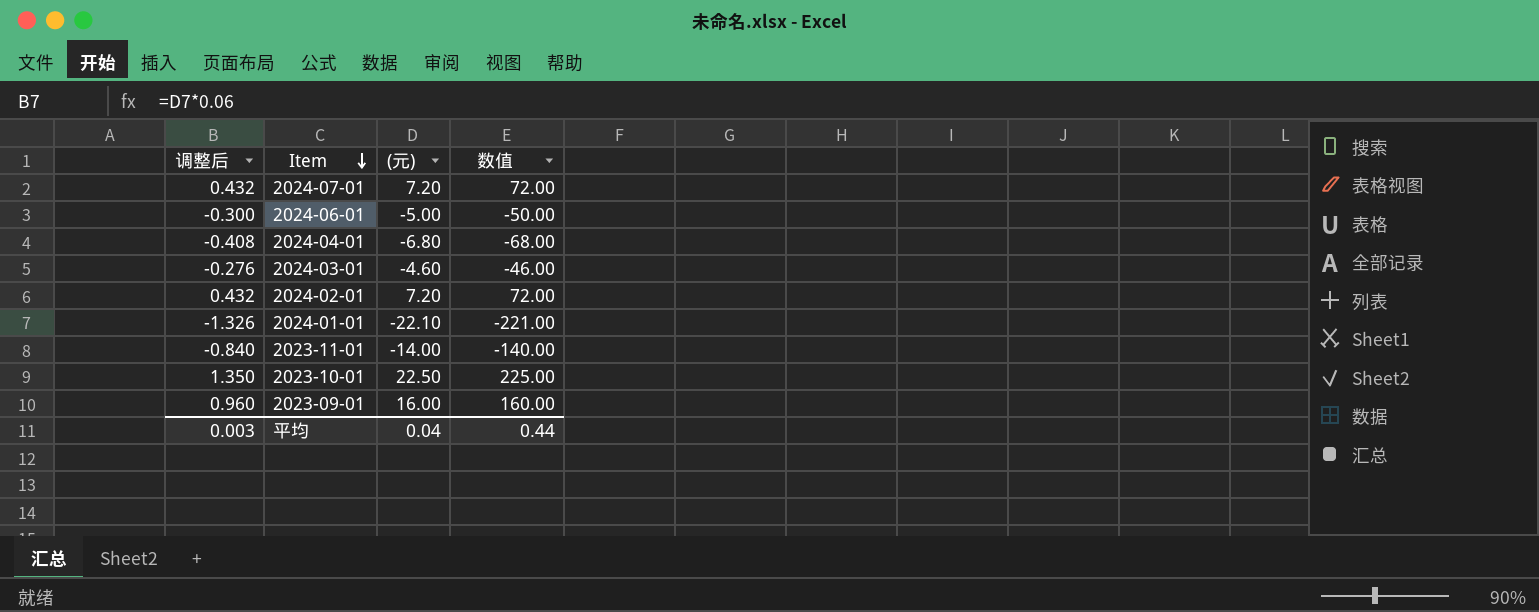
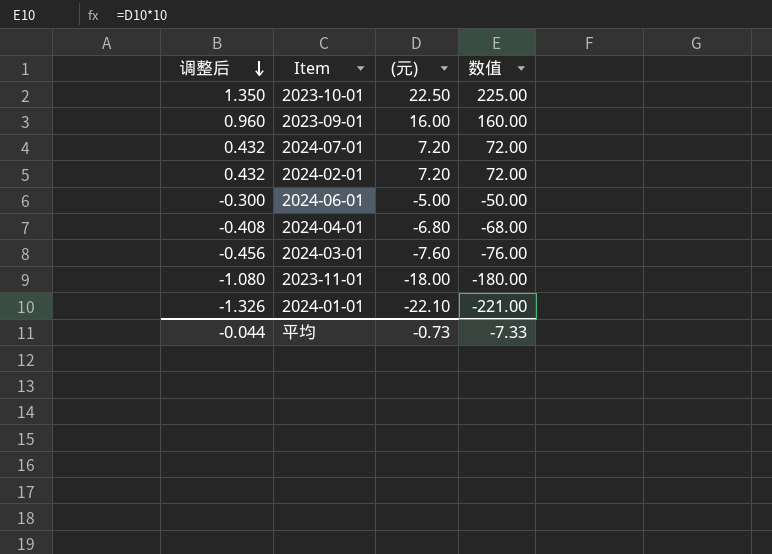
row order: Item descending -> 调整后 descending
2024-03-01 | 调整后: -0.276 -> -0.456
2024-03-01 | (元): -4.60 -> -7.60
2024-03-01 | 数值: -46.00 -> -76.00
2023-11-01 | 调整后: -0.840 -> -1.080
2023-11-01 | (元): -14.00 -> -18.00
2023-11-01 | 数值: -140.00 -> -180.00
平均 | 调整后: 0.003 -> -0.044
平均 | (元): 0.04 -> -0.73
平均 | 数值: 0.44 -> -7.33

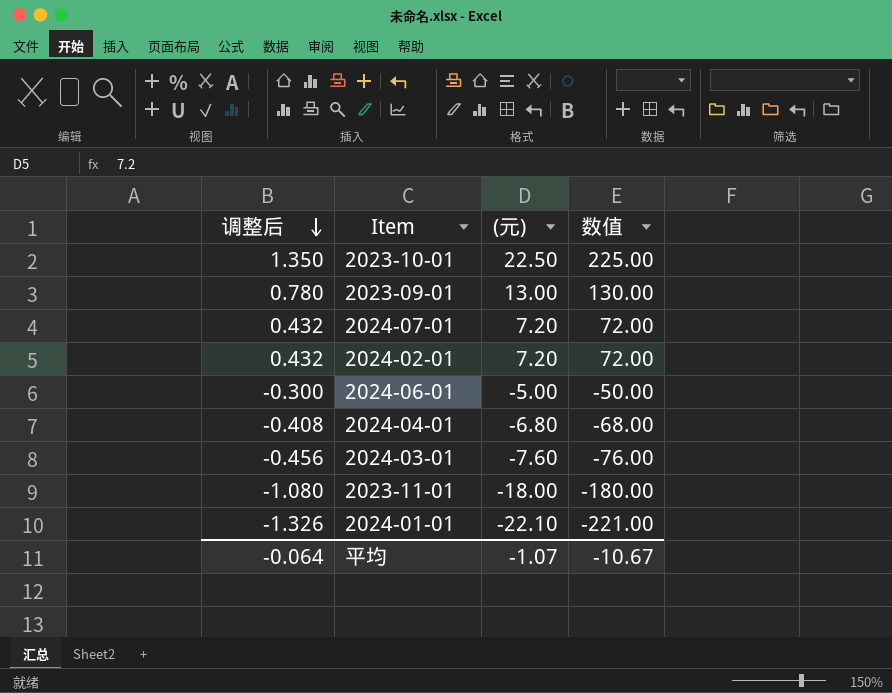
2023-09-01 | 调整后: 0.960 -> 0.780
2023-09-01 | (元): 16.00 -> 13.00
2023-09-01 | 数值: 160.00 -> 130.00
平均 | 调整后: -0.044 -> -0.064
平均 | (元): -0.73 -> -1.07
平均 | 数值: -7.33 -> -10.67

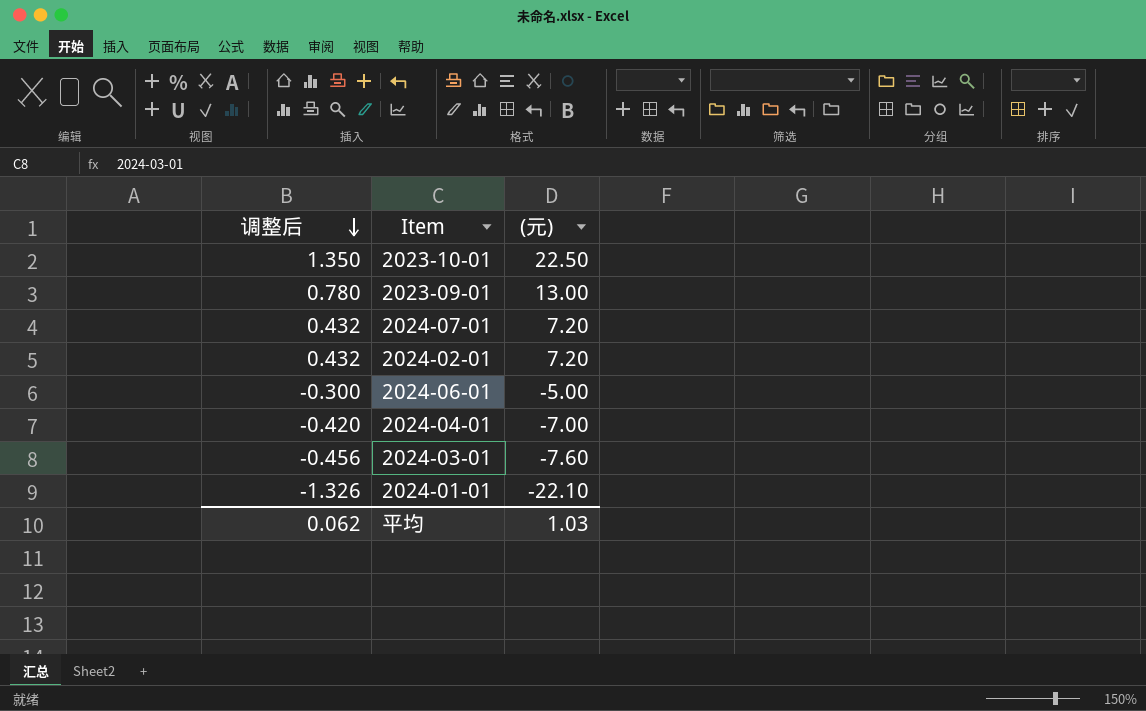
column 数值 | formula: [(元)] * 10 -> none
row 2023-11-01: -1.080 | -18.00 | -180.00 -> none
2024-04-01 | 调整后: -0.408 -> -0.420
2024-04-01 | (元): -6.80 -> -7.00
平均 | 调整后: -0.064 -> 0.062
平均 | (元): -1.07 -> 1.03

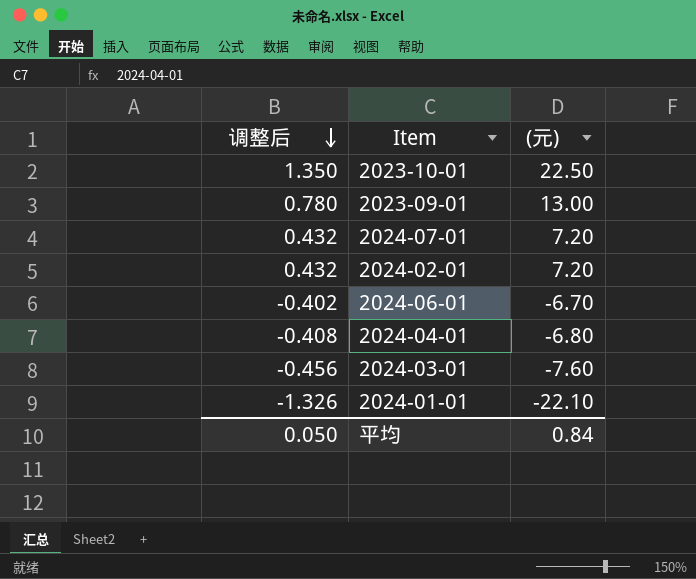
2024-06-01 | 调整后: -0.300 -> -0.402
2024-06-01 | (元): -5.00 -> -6.70
2024-04-01 | 调整后: -0.420 -> -0.408
2024-04-01 | (元): -7.00 -> -6.80
平均 | 调整后: 0.062 -> 0.050
平均 | (元): 1.03 -> 0.84

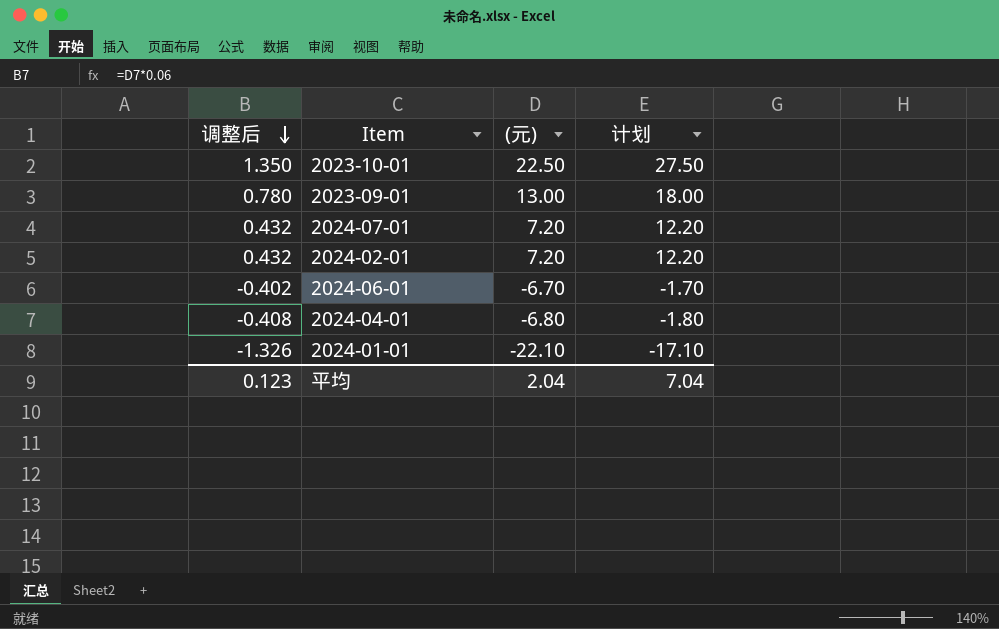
column 计划 | formula: none -> [(元)] + 5
row 2024-03-01: -0.456 | -7.60 -> none
平均 | 调整后: 0.050 -> 0.123
平均 | (元): 0.84 -> 2.04

